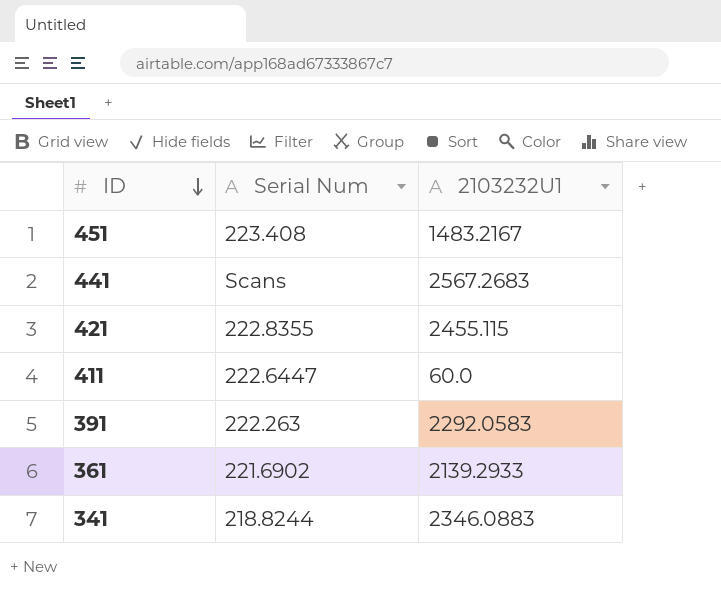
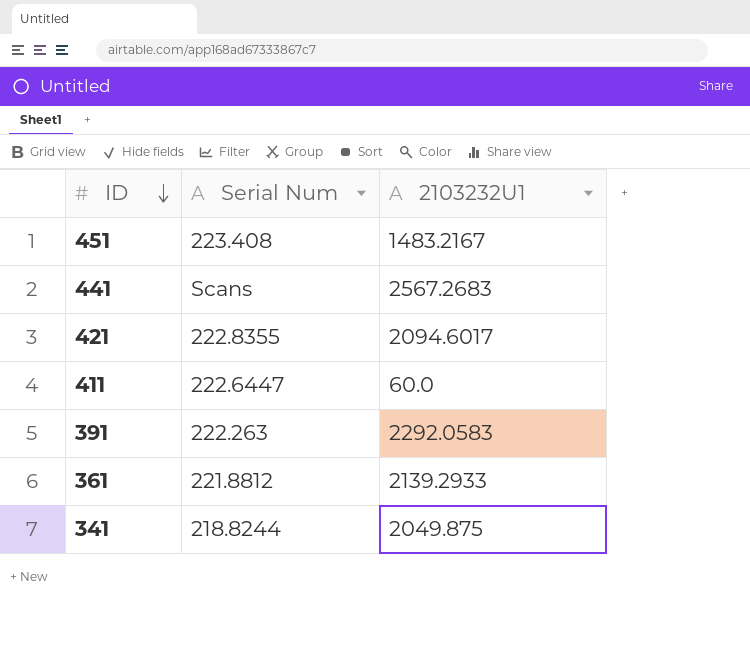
421 | 2103232U1: 2455.115 -> 2094.6017
361 | Serial Num: 221.6902 -> 221.8812
341 | 2103232U1: 2346.0883 -> 2049.875

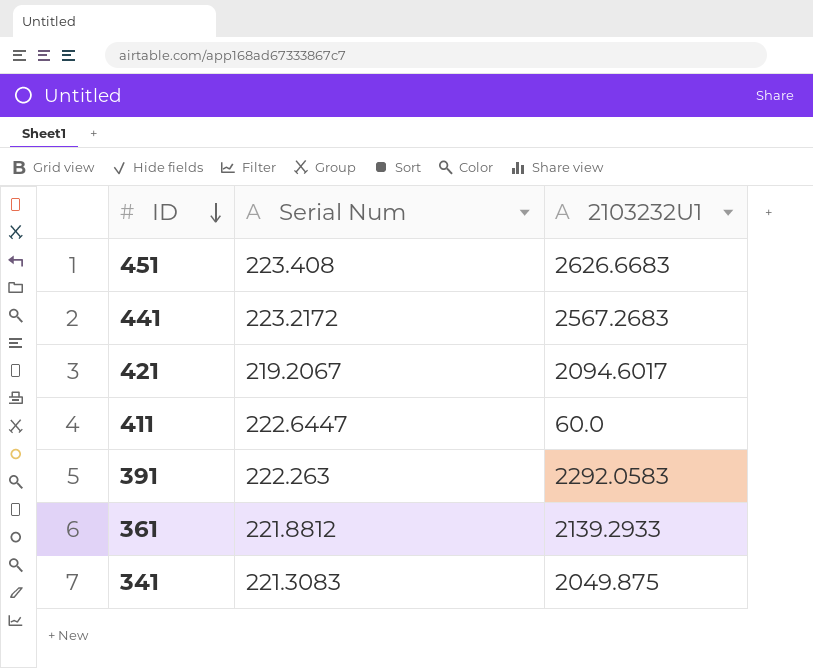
451 | 2103232U1: 1483.2167 -> 2626.6683
441 | Serial Num: Scans -> 223.2172
421 | Serial Num: 222.8355 -> 219.2067
341 | Serial Num: 218.8244 -> 221.3083

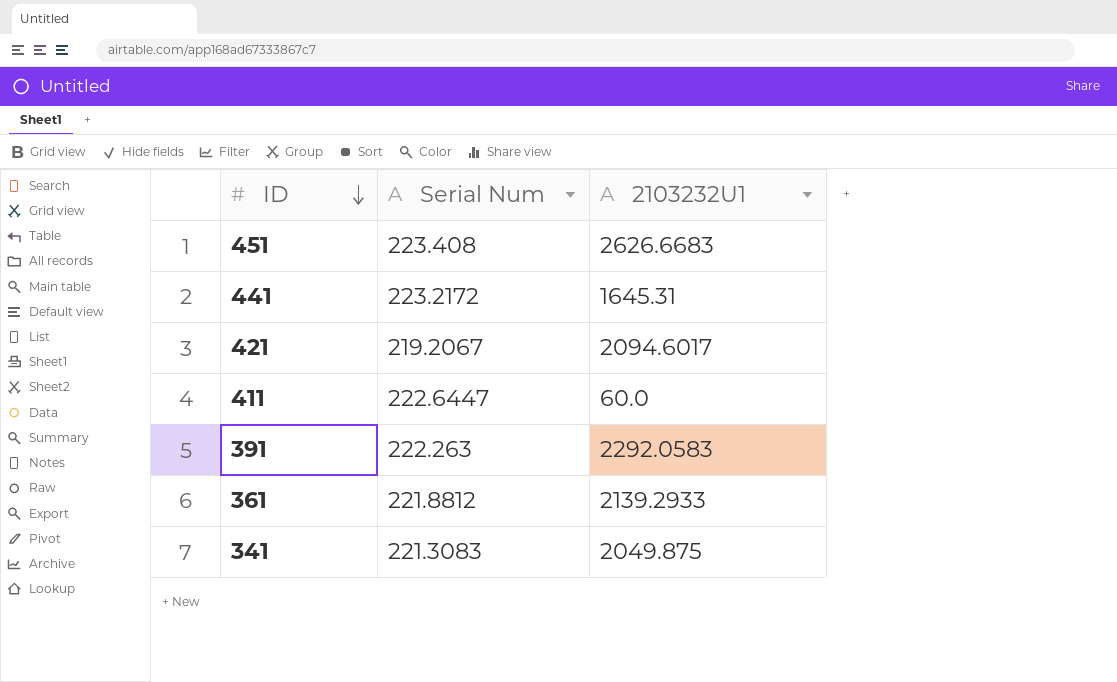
441 | 2103232U1: 2567.2683 -> 1645.31

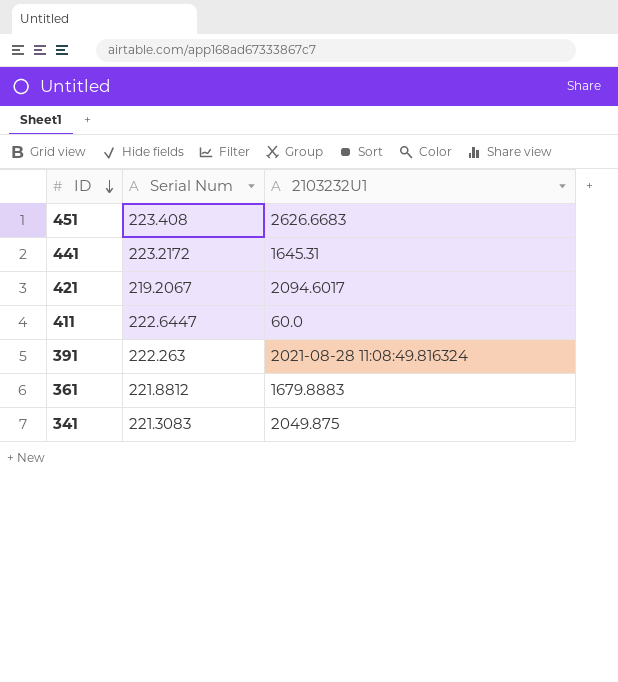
391 | 2103232U1: 2292.0583 -> 2021-08-28 11:08:49.816324
361 | 2103232U1: 2139.2933 -> 1679.8883

